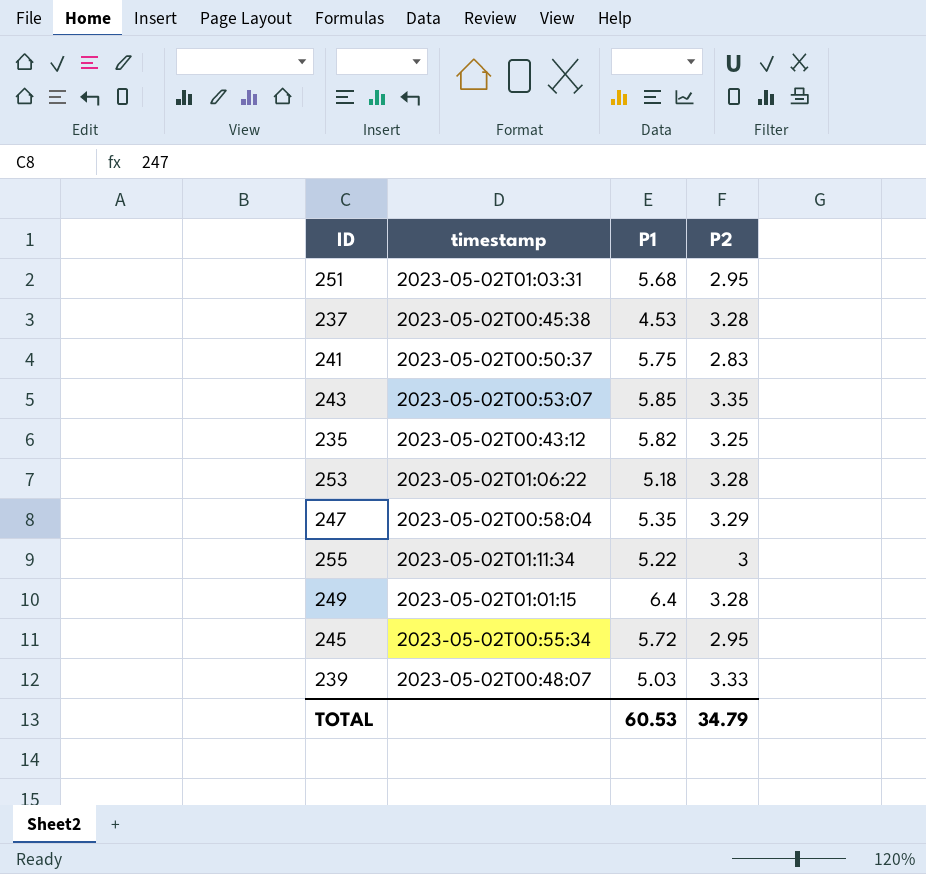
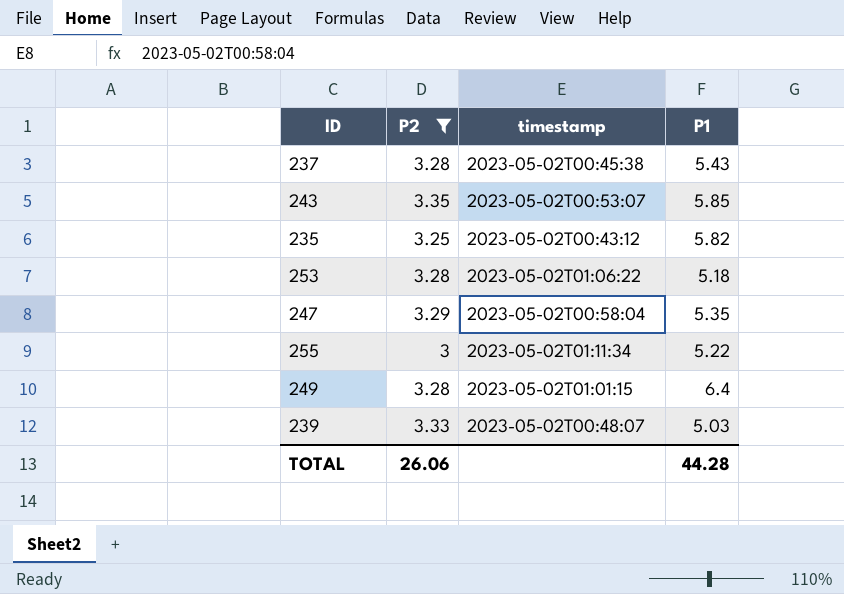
filter: none -> P2 >= 3
column P2 | position: 4 -> 2
237 | P1: 4.53 -> 5.43
TOTAL | P2: 34.79 -> 26.06
TOTAL | P1: 60.53 -> 44.28

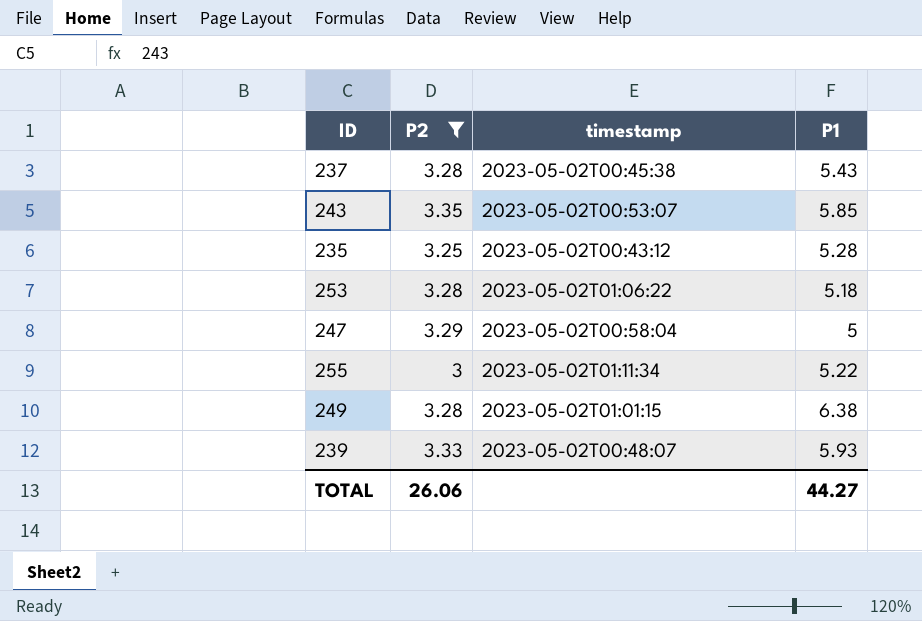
235 | P1: 5.82 -> 5.28
247 | P1: 5.35 -> 5
249 | P1: 6.4 -> 6.38
239 | P1: 5.03 -> 5.93
TOTAL | P1: 44.28 -> 44.27

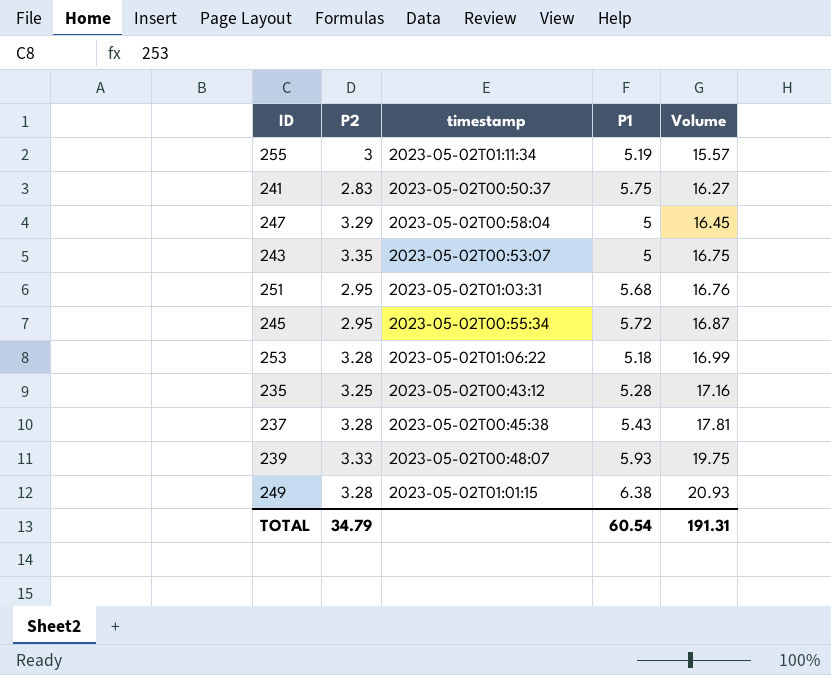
filter: P2 >= 3 -> none
row order: none -> Volume ascending
column Volume | formula: none -> [P2] * [P1]
255 | P1: 5.22 -> 5.19
243 | P1: 5.85 -> 5
TOTAL | P2: 26.06 -> 34.79
TOTAL | P1: 44.27 -> 60.54

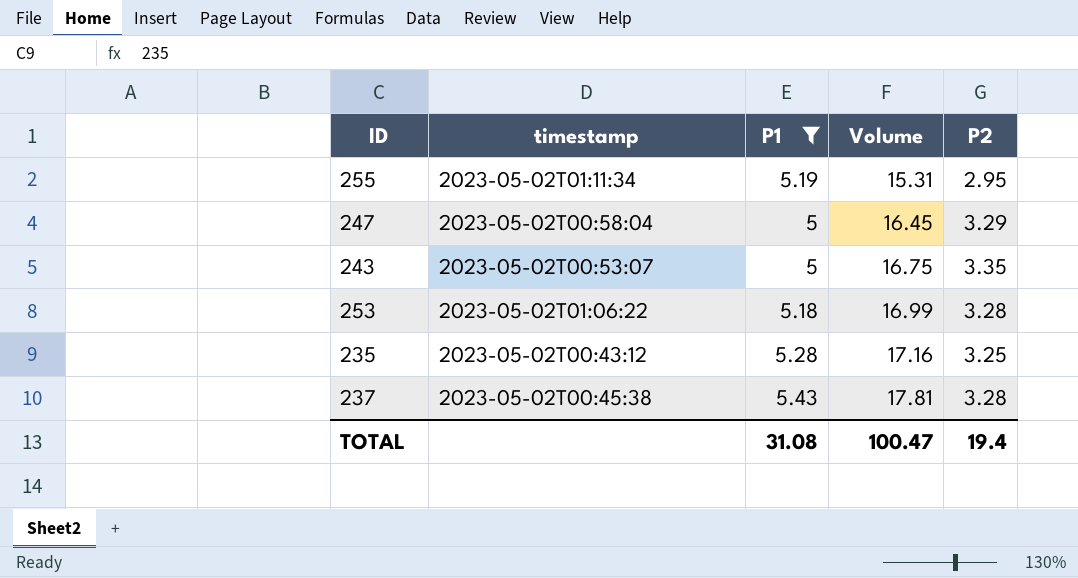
filter: none -> P1 <= 5.43
column P2 | position: 2 -> 5
255 | Volume: 15.57 -> 15.31
255 | P2: 3 -> 2.95
TOTAL | P1: 60.54 -> 31.08
TOTAL | Volume: 191.31 -> 100.47
TOTAL | P2: 34.79 -> 19.4

